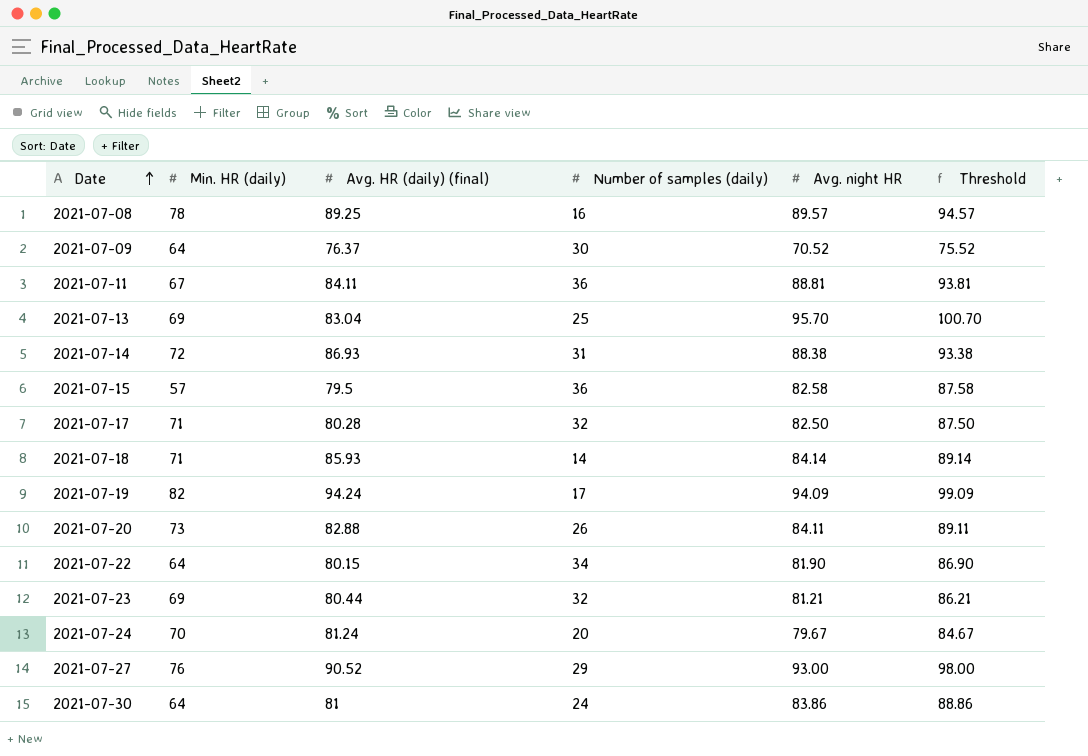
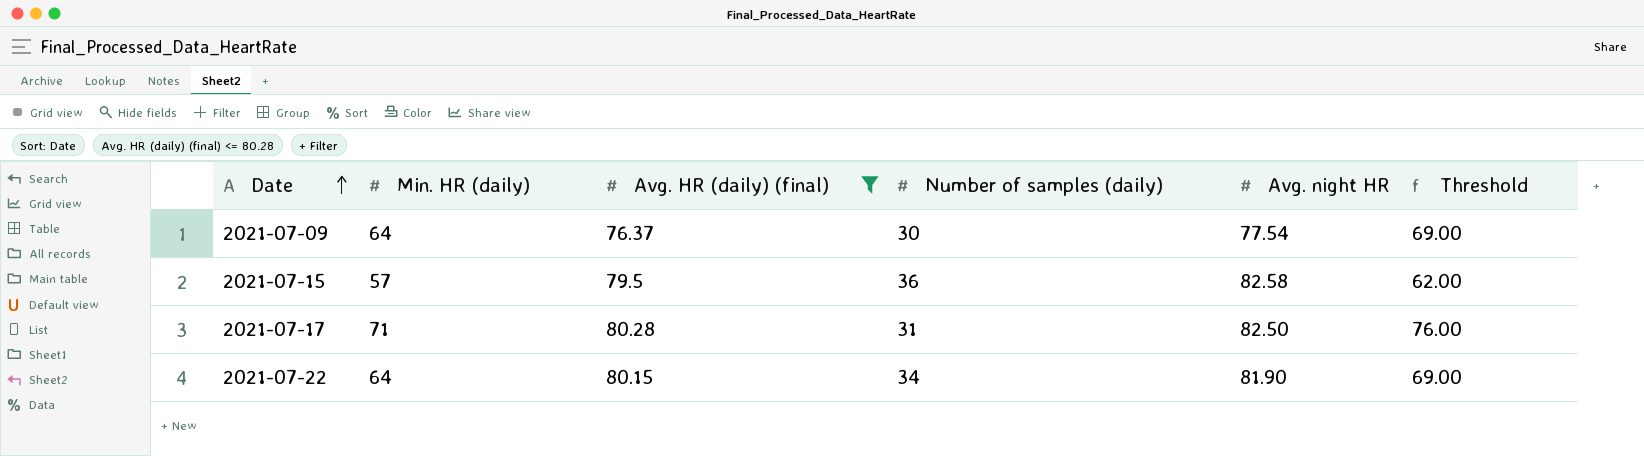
filter: none -> Avg. HR (daily) (final) <= 80.28
column Threshold | formula: [Avg. night HR] + 5 -> [Min. HR (daily)] + 5
2021-07-09 | Avg. night HR: 70.52 -> 77.54
2021-07-17 | Number of samples (daily): 32 -> 31

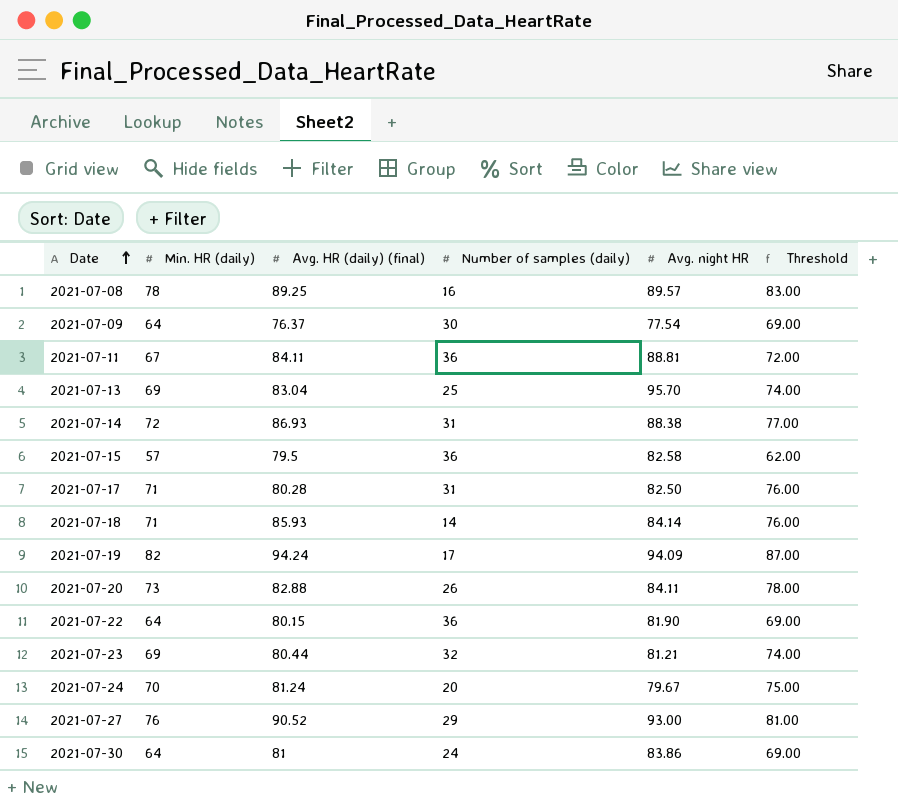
filter: Avg. HR (daily) (final) <= 80.28 -> none
2021-07-22 | Number of samples (daily): 34 -> 36

